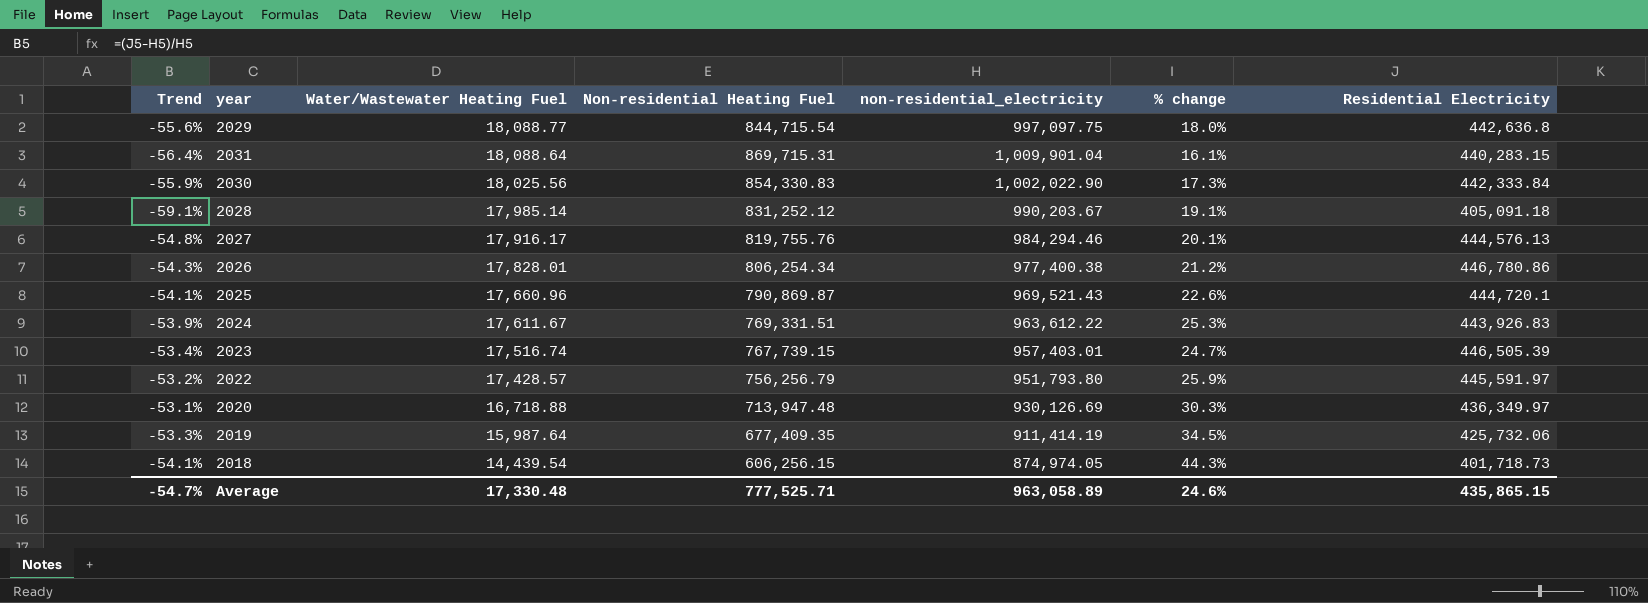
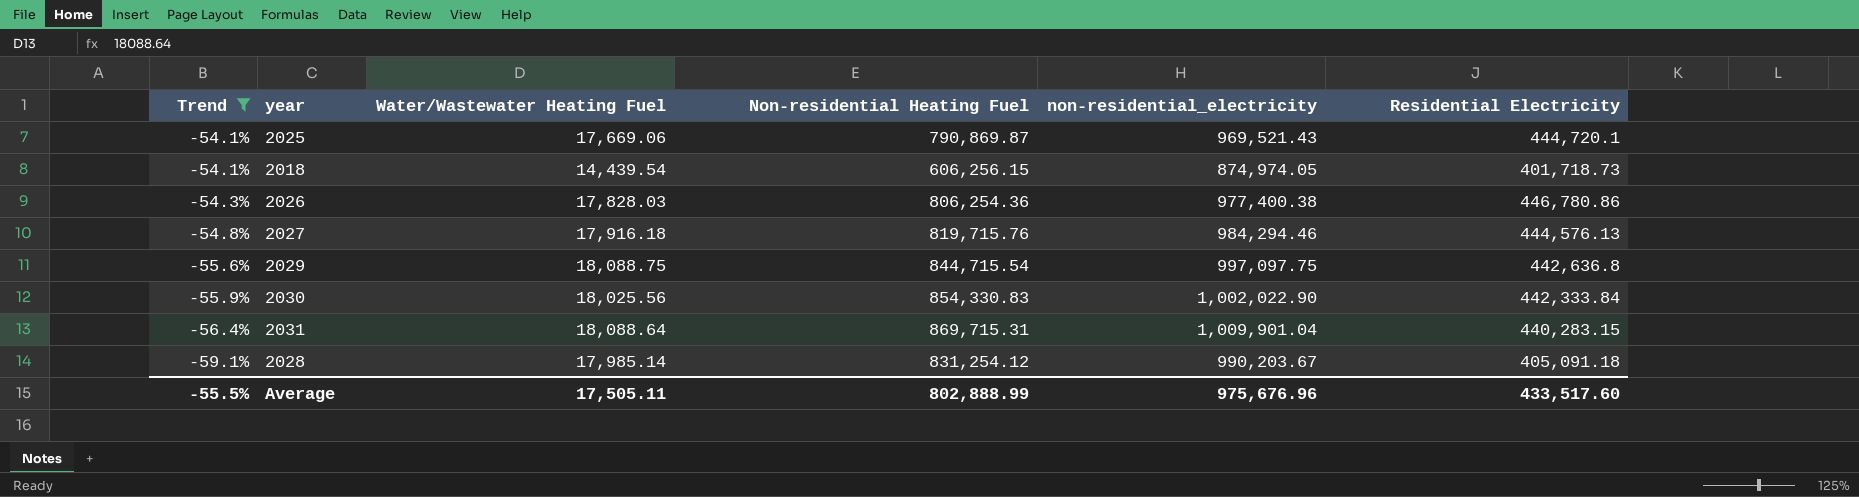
filter: none -> Trend <= -54.1%
row order: Water/Wastewater Heating Fuel descending -> Trend descending
column % change | formula: ([non-residential_electricity] - [Non-residential Heating Fuel]) / [Non-residential Heating Fuel] -> none
2025 | Water/Wastewater Heating Fuel: 17,660.96 -> 17,669.06
2026 | Water/Wastewater Heating Fuel: 17,828.01 -> 17,828.03
2026 | Non-residential Heating Fuel: 806,254.34 -> 806,254.36
2027 | Water/Wastewater Heating Fuel: 17,916.17 -> 17,916.18
2027 | Non-residential Heating Fuel: 819,755.76 -> 819,715.76
2029 | Water/Wastewater Heating Fuel: 18,088.77 -> 18,088.75
2028 | Non-residential Heating Fuel: 831,252.12 -> 831,254.12
Average | Trend: -54.7% -> -55.5%
Average | Water/Wastewater Heating Fuel: 17,330.48 -> 17,505.11
Average | Non-residential Heating Fuel: 777,525.71 -> 802,888.99
Average | non-residential_electricity: 963,058.89 -> 975,676.96
Average | Residential Electricity: 435,865.15 -> 433,517.60

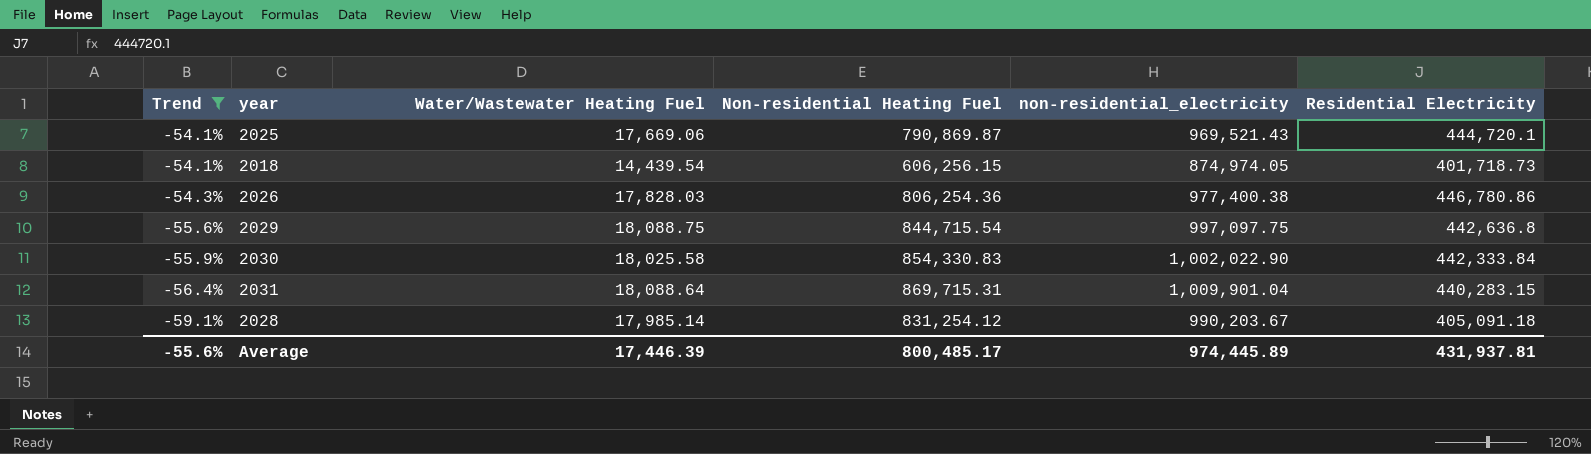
row 2027: -54.8% | 17,916.18 | 819,715.76 | 984,294.46 | 444,576.13 -> none
2030 | Water/Wastewater Heating Fuel: 18,025.56 -> 18,025.58
Average | Trend: -55.5% -> -55.6%
Average | Water/Wastewater Heating Fuel: 17,505.11 -> 17,446.39
Average | Non-residential Heating Fuel: 802,888.99 -> 800,485.17
Average | non-residential_electricity: 975,676.96 -> 974,445.89
Average | Residential Electricity: 433,517.60 -> 431,937.81

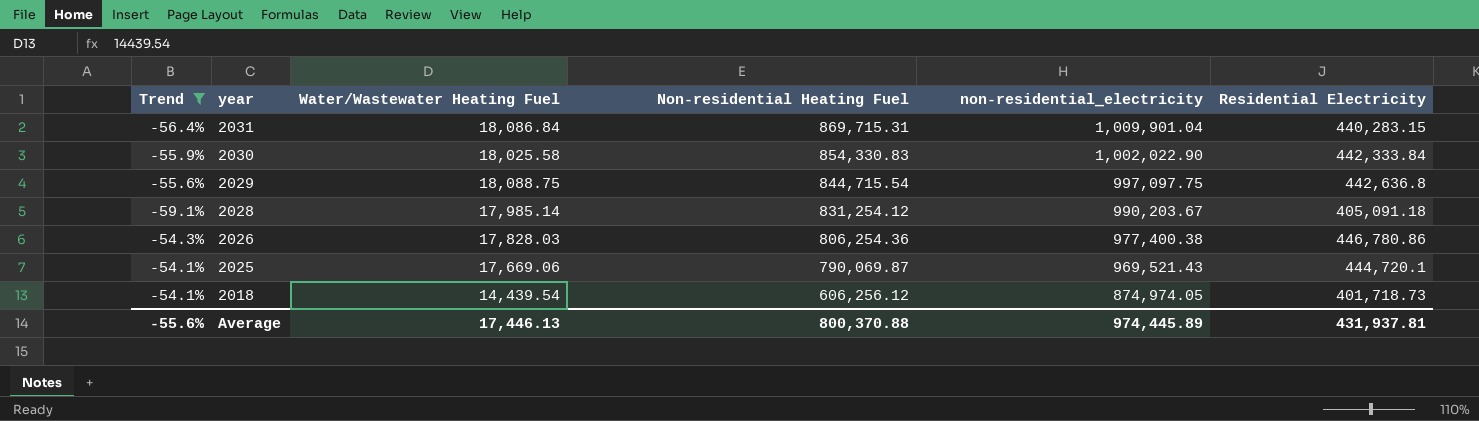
row order: Trend descending -> year descending
2031 | Water/Wastewater Heating Fuel: 18,088.64 -> 18,086.84
2025 | Non-residential Heating Fuel: 790,869.87 -> 790,069.87
2018 | Non-residential Heating Fuel: 606,256.15 -> 606,256.12
Average | Water/Wastewater Heating Fuel: 17,446.39 -> 17,446.13
Average | Non-residential Heating Fuel: 800,485.17 -> 800,370.88

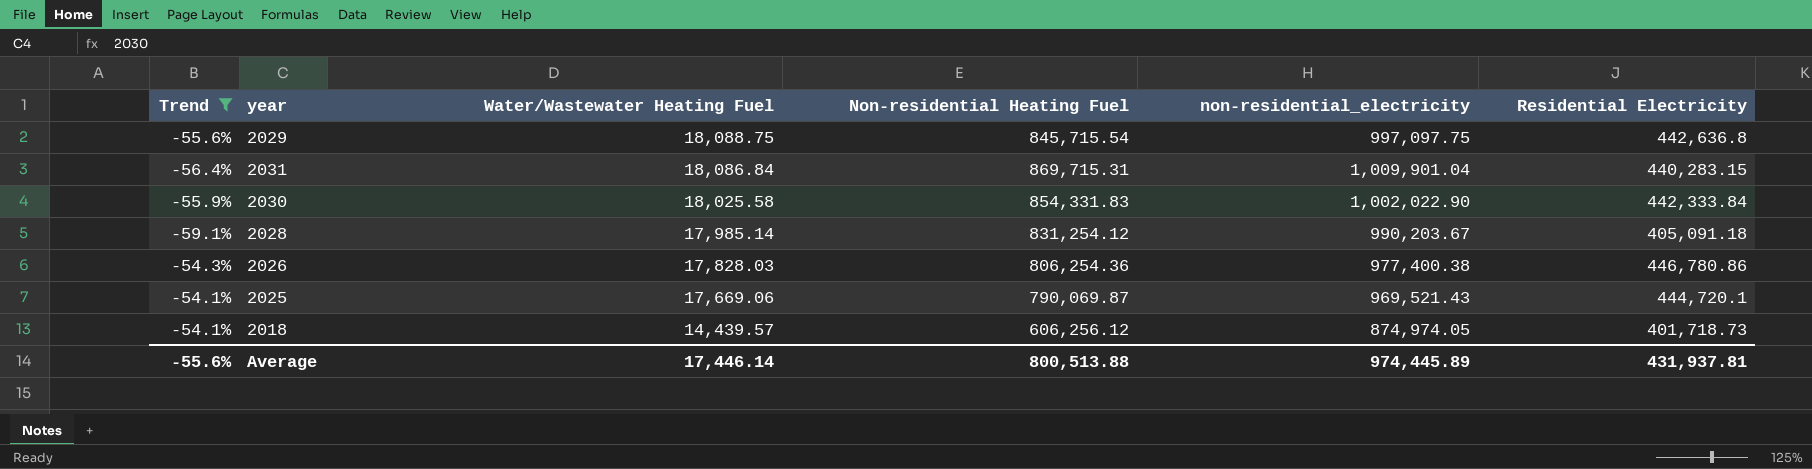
row order: year descending -> Water/Wastewater Heating Fuel descending
2029 | Non-residential Heating Fuel: 844,715.54 -> 845,715.54
2030 | Non-residential Heating Fuel: 854,330.83 -> 854,331.83
2018 | Water/Wastewater Heating Fuel: 14,439.54 -> 14,439.57
Average | Water/Wastewater Heating Fuel: 17,446.13 -> 17,446.14
Average | Non-residential Heating Fuel: 800,370.88 -> 800,513.88

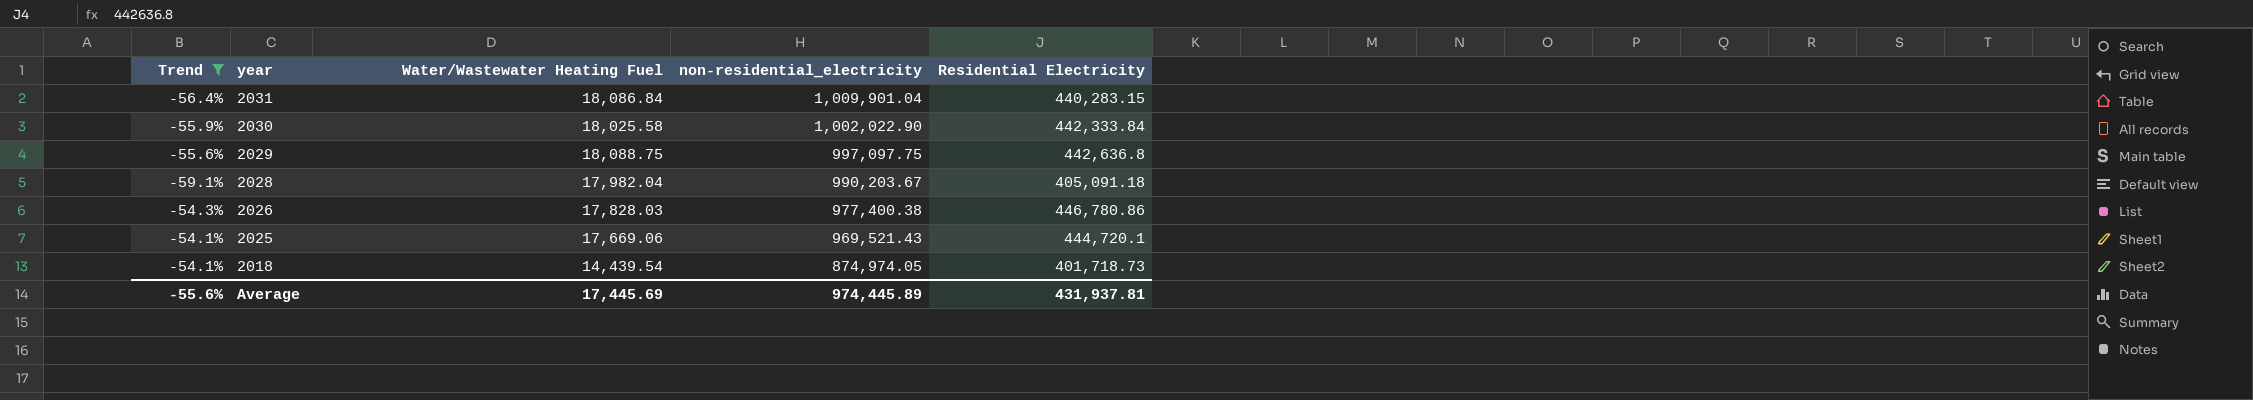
row order: Water/Wastewater Heating Fuel descending -> year descending
column Non-residential Heating Fuel | position: 4 -> none
2028 | Water/Wastewater Heating Fuel: 17,985.14 -> 17,982.04
2018 | Water/Wastewater Heating Fuel: 14,439.57 -> 14,439.54
Average | Water/Wastewater Heating Fuel: 17,446.14 -> 17,445.69

